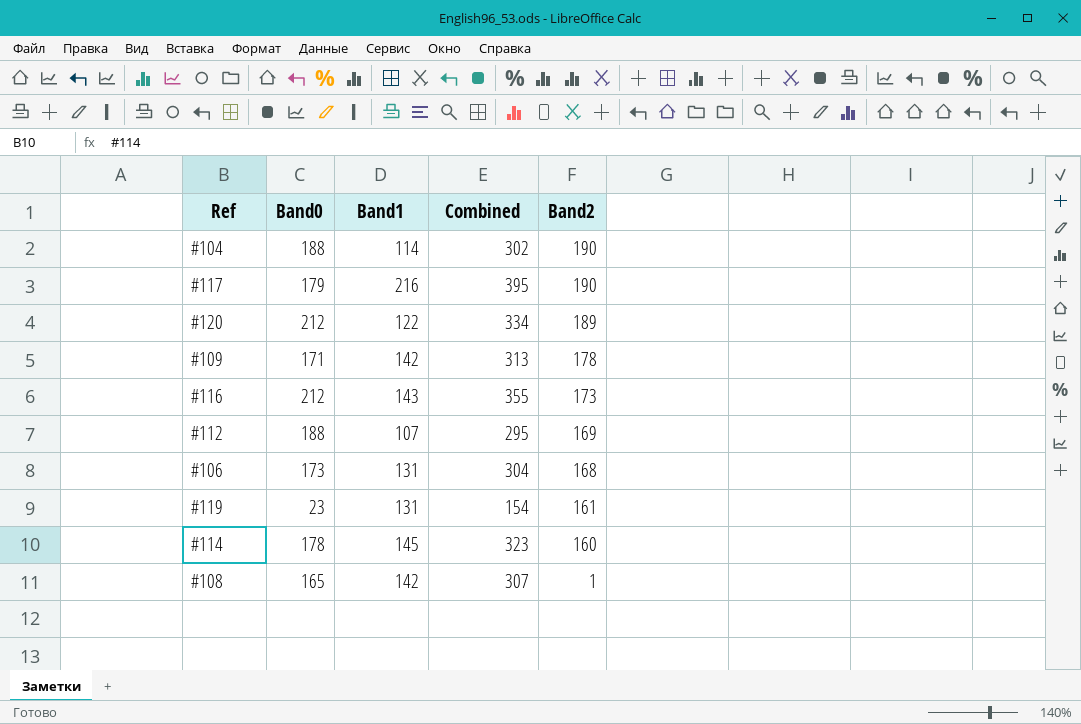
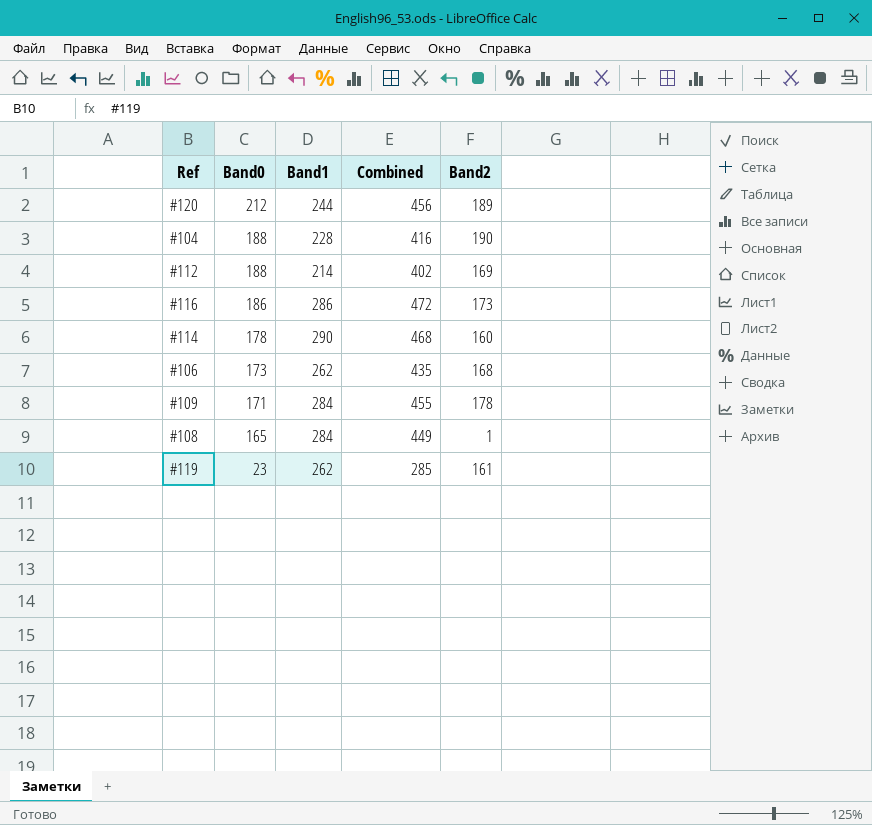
row order: Band2 descending -> Band0 descending
row #117: 179 | 216 | 395 | 190 -> none
#120 | Band1: 122 -> 244
#120 | Combined: 334 -> 456
#104 | Band1: 114 -> 228
#104 | Combined: 302 -> 416
#112 | Band1: 107 -> 214
#112 | Combined: 295 -> 402
#116 | Band0: 212 -> 186
#116 | Band1: 143 -> 286
#116 | Combined: 355 -> 472
#114 | Band1: 145 -> 290
#114 | Combined: 323 -> 468
#106 | Band1: 131 -> 262
#106 | Combined: 304 -> 435
#109 | Band1: 142 -> 284
#109 | Combined: 313 -> 455
#108 | Band1: 142 -> 284
#108 | Combined: 307 -> 449
#119 | Band1: 131 -> 262
#119 | Combined: 154 -> 285

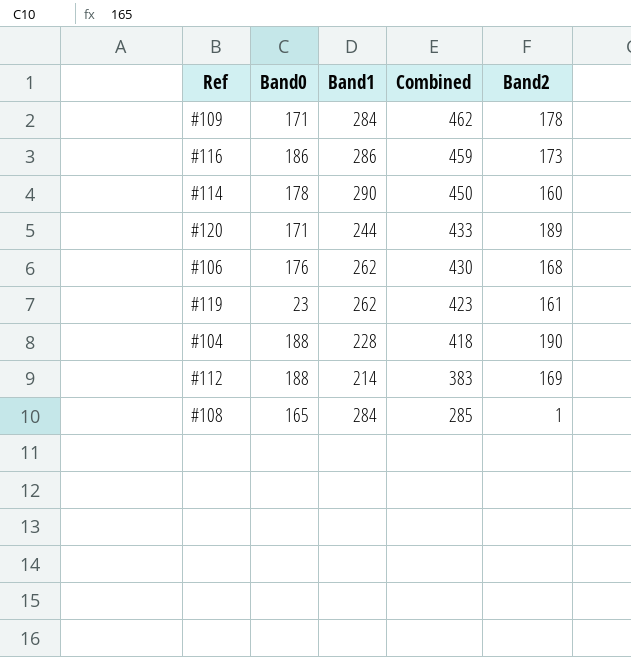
row order: Band0 descending -> Combined descending
column Combined | formula: [Band0] + [Band1] -> [Band1] + [Band2]
#120 | Band0: 212 -> 171
#106 | Band0: 173 -> 176

